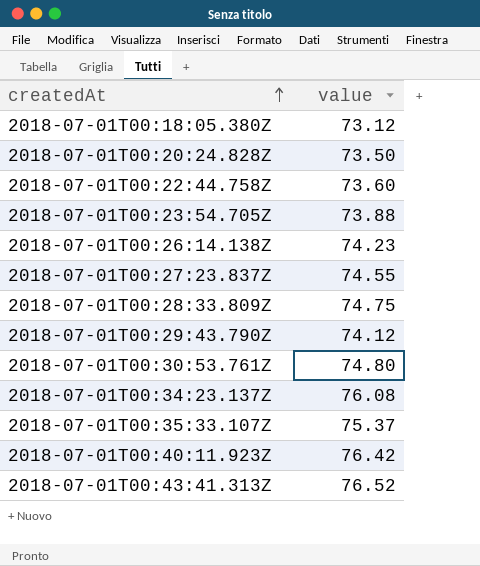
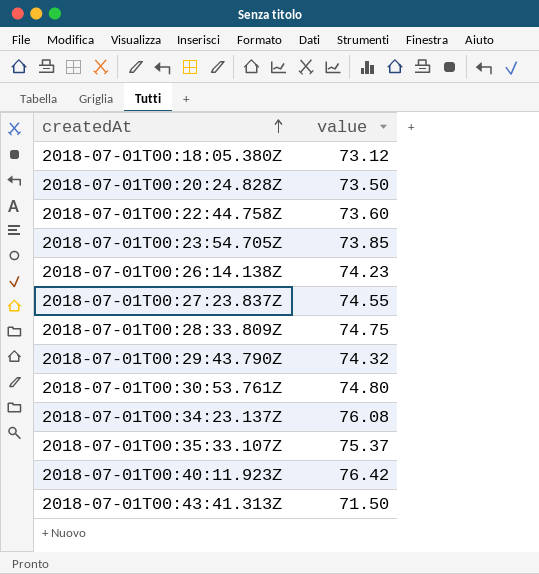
2018-07-01T00:23:54.705Z | value: 73.88 -> 73.85
2018-07-01T00:29:43.790Z | value: 74.12 -> 74.32
2018-07-01T00:43:41.313Z | value: 76.52 -> 71.50

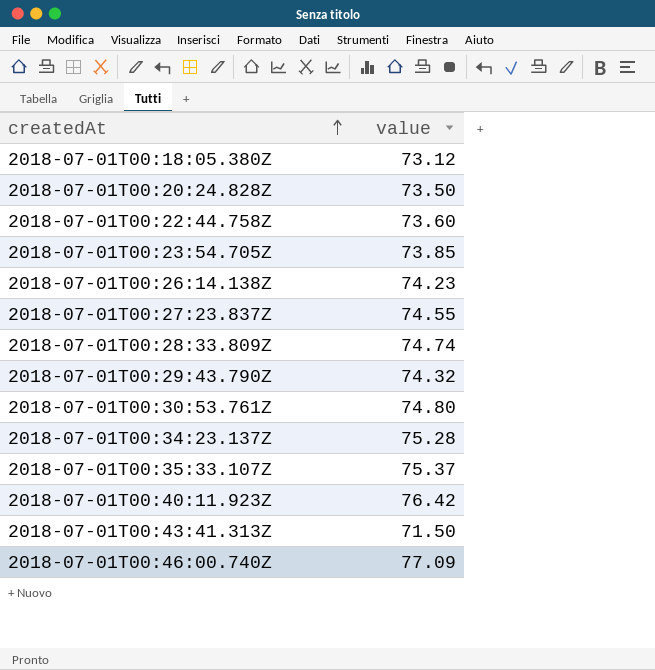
2018-07-01T00:28:33.809Z | value: 74.75 -> 74.74
2018-07-01T00:34:23.137Z | value: 76.08 -> 75.28
row 2018-07-01T00:46:00.740Z: none -> 77.09

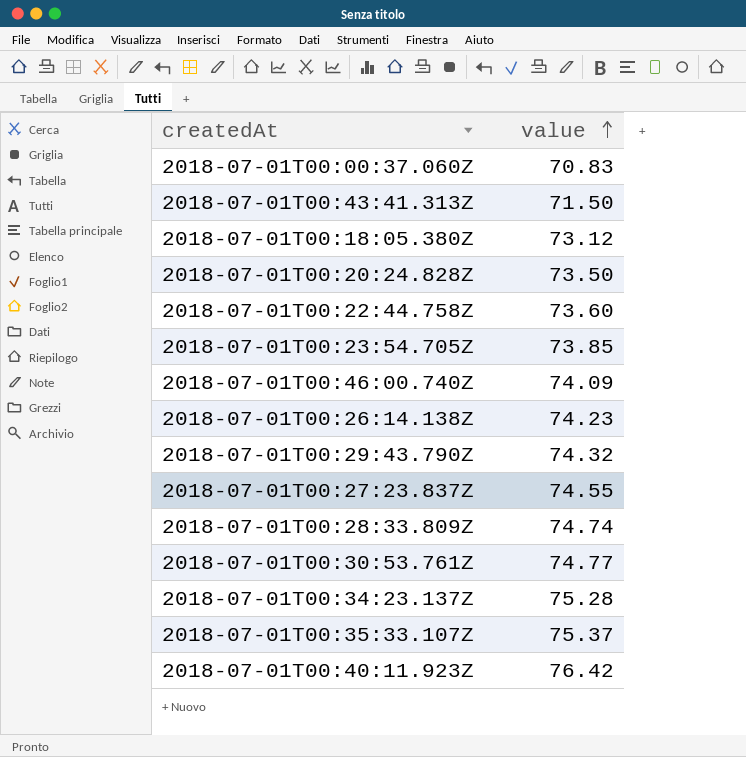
row order: createdAt ascending -> value ascending
row 2018-07-01T00:00:37.060Z: none -> 70.83
2018-07-01T00:46:00.740Z | value: 77.09 -> 74.09
2018-07-01T00:30:53.761Z | value: 74.80 -> 74.77

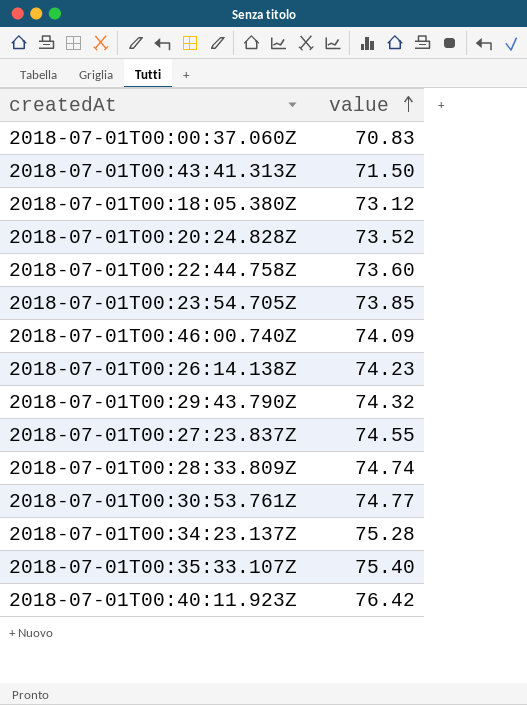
2018-07-01T00:20:24.828Z | value: 73.50 -> 73.52
2018-07-01T00:35:33.107Z | value: 75.37 -> 75.40

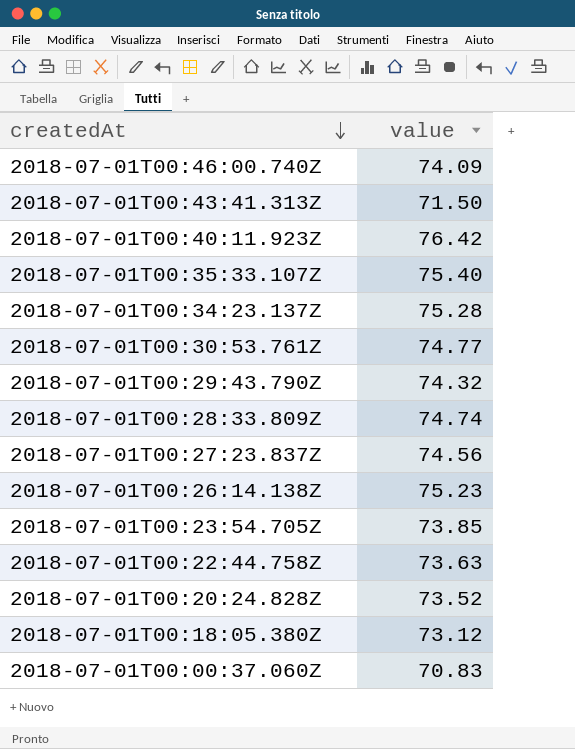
row order: value ascending -> createdAt descending
2018-07-01T00:27:23.837Z | value: 74.55 -> 74.56
2018-07-01T00:26:14.138Z | value: 74.23 -> 75.23
2018-07-01T00:22:44.758Z | value: 73.60 -> 73.63

